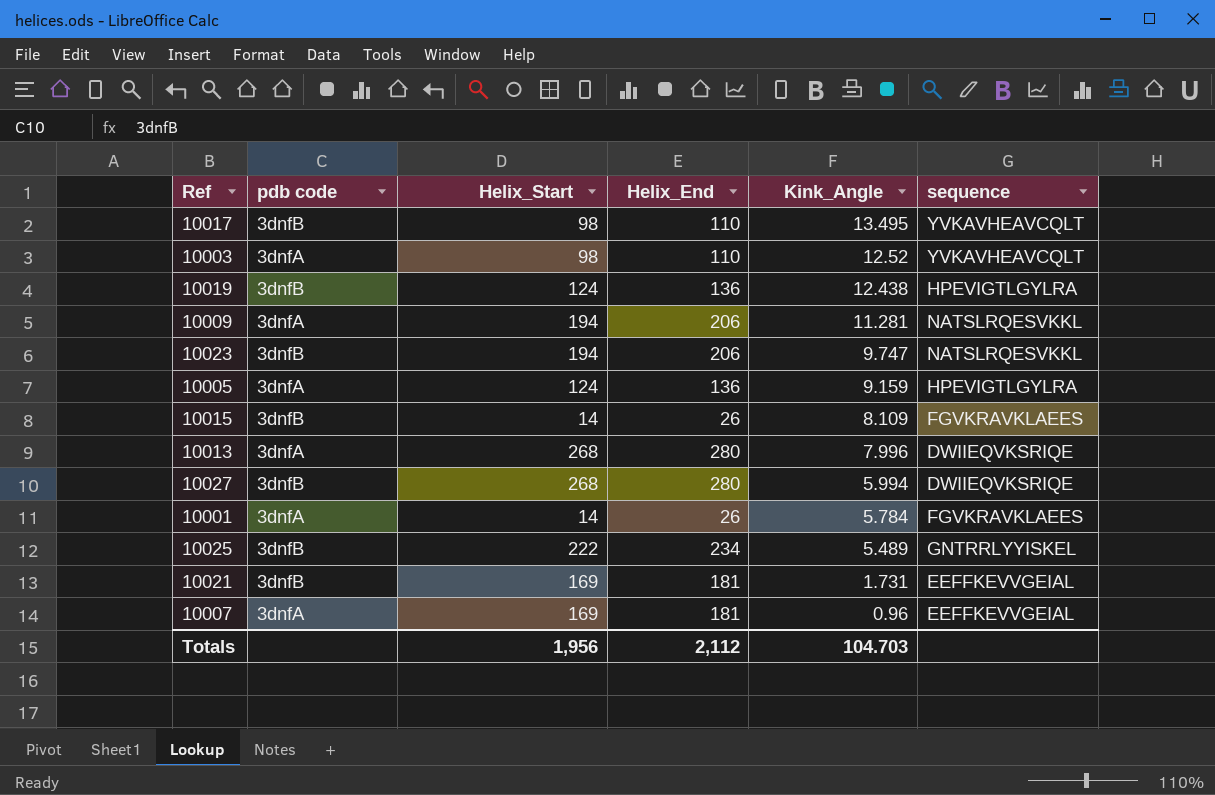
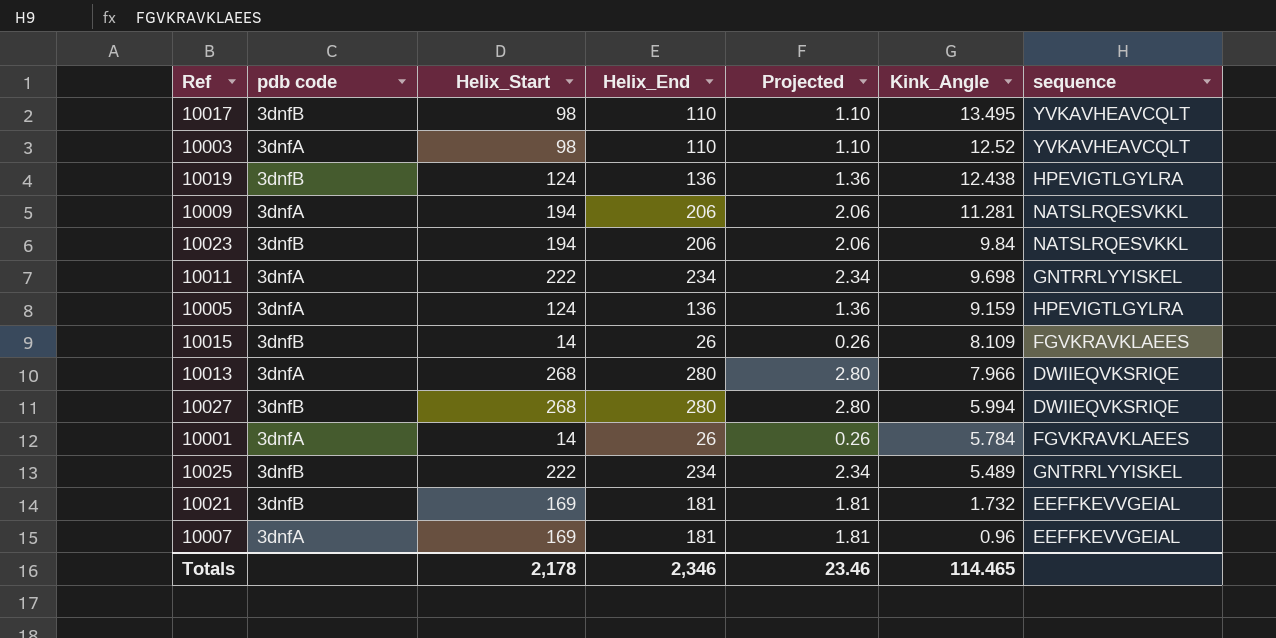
column Projected | formula: none -> [Helix_End] * 0.01
10023 | Kink_Angle: 9.747 -> 9.84
row 10011: none -> 3dnfA | 222 | 234 | 2.34 | 9.698 | GNTRRLYYISKEL
10013 | Kink_Angle: 7.996 -> 7.966
10021 | Kink_Angle: 1.731 -> 1.732
Totals | Helix_Start: 1,956 -> 2,178
Totals | Helix_End: 2,112 -> 2,346
Totals | Kink_Angle: 104.703 -> 114.465

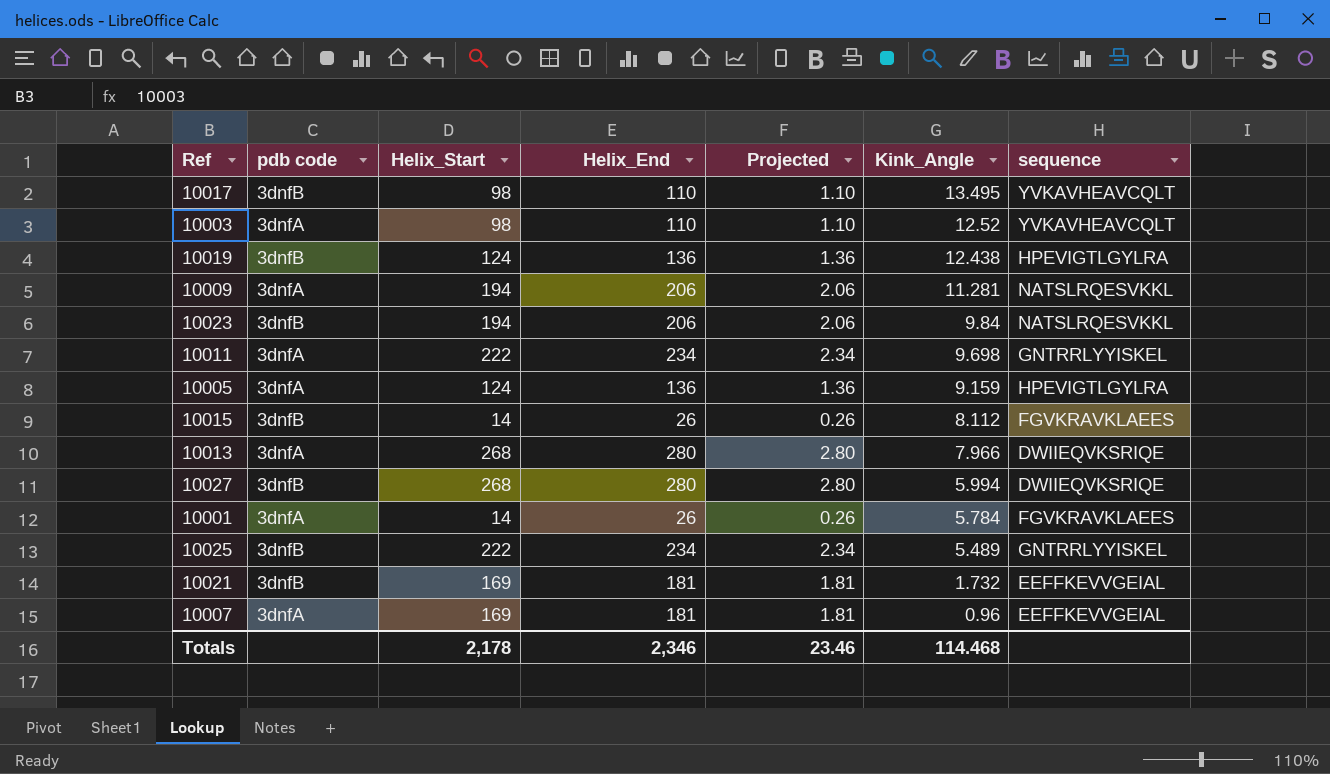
10015 | Kink_Angle: 8.109 -> 8.112
Totals | Kink_Angle: 114.465 -> 114.468

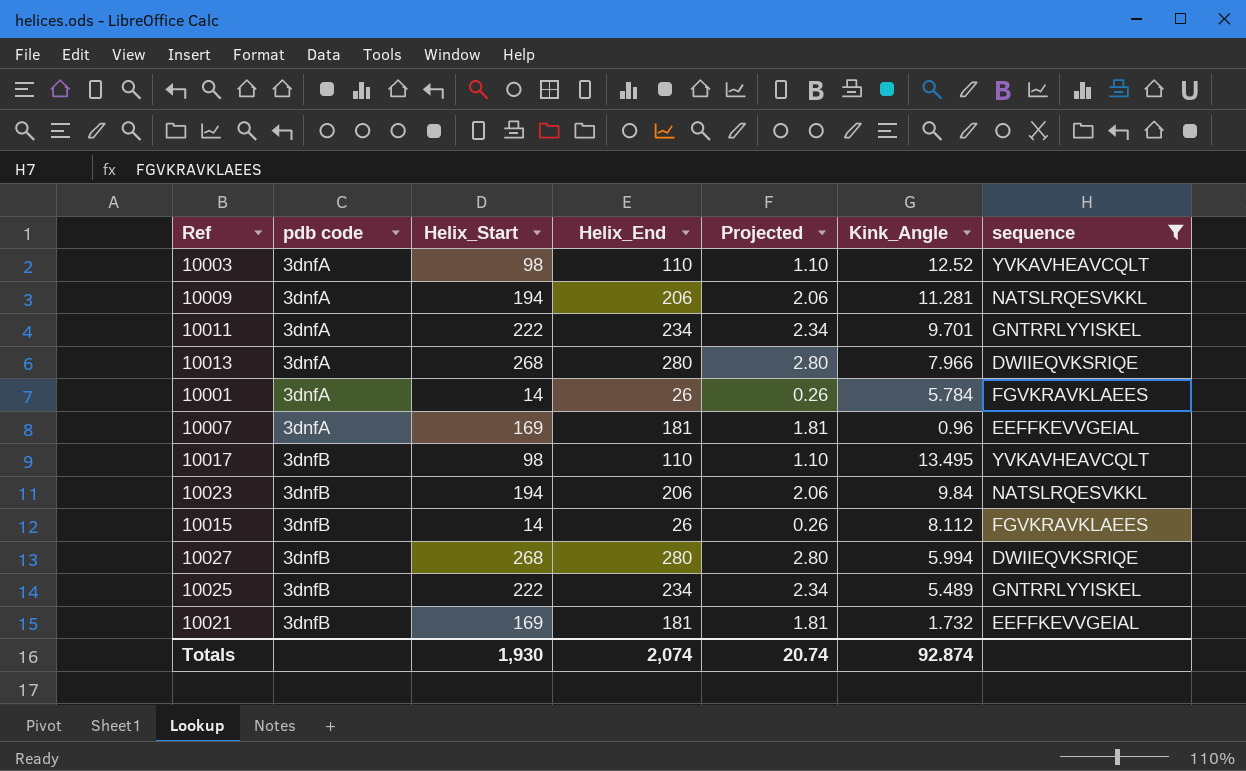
filter: none -> sequence != HPEVIGTLGYLRA
row order: Kink_Angle descending -> pdb code ascending
10011 | Kink_Angle: 9.698 -> 9.701
Totals | Helix_Start: 2,178 -> 1,930
Totals | Helix_End: 2,346 -> 2,074
Totals | Projected: 23.46 -> 20.74
Totals | Kink_Angle: 114.468 -> 92.874

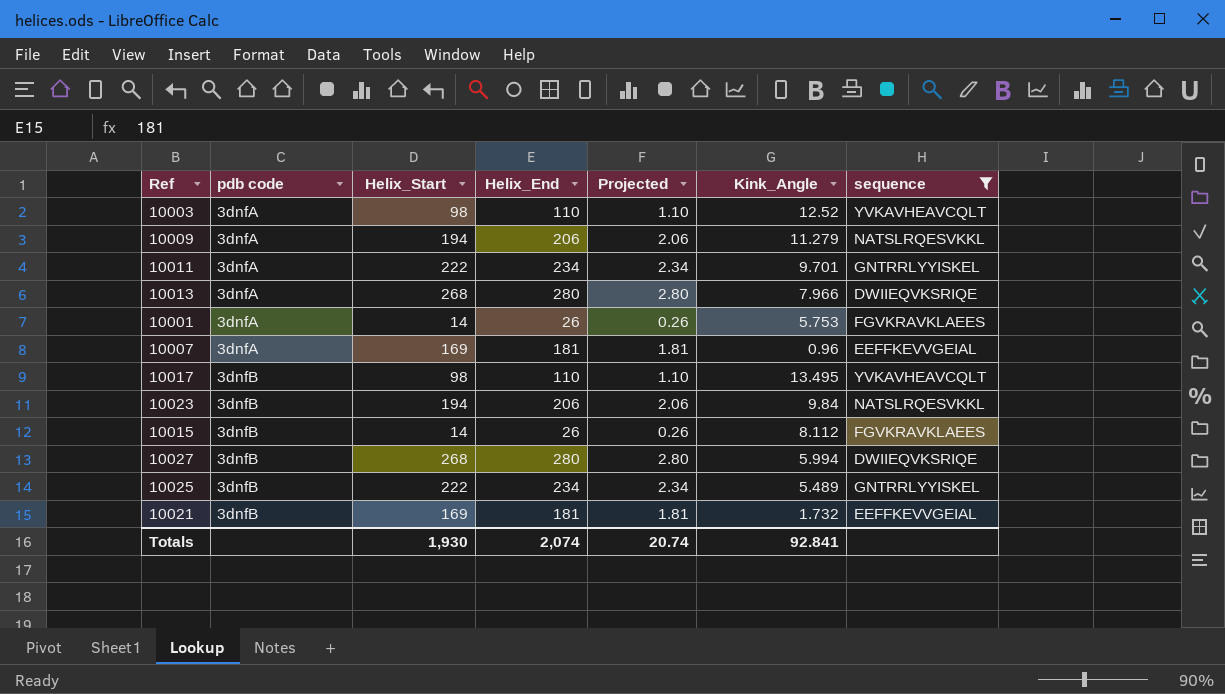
10009 | Kink_Angle: 11.281 -> 11.279
10001 | Kink_Angle: 5.784 -> 5.753
Totals | Kink_Angle: 92.874 -> 92.841

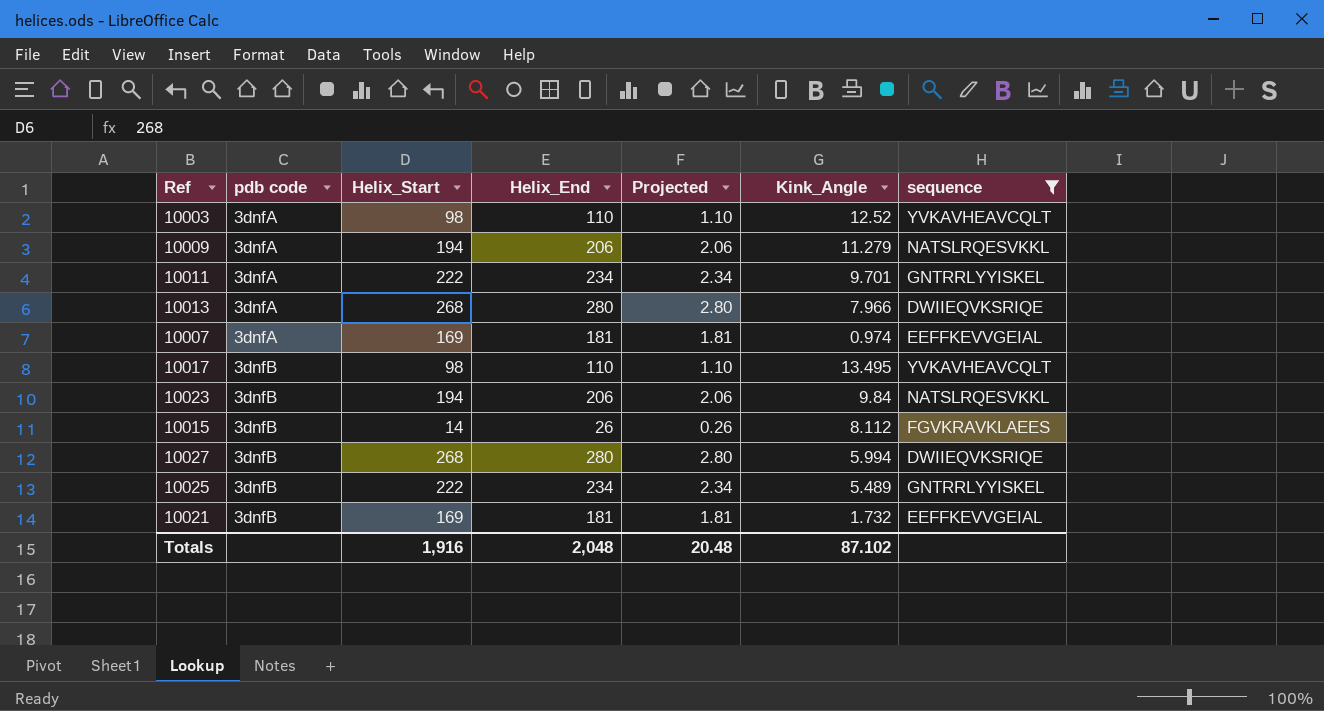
row 10001: 3dnfA | 14 | 26 | 0.26 | 5.753 | FGVKRAVKLAEES -> none
10007 | Kink_Angle: 0.96 -> 0.974
Totals | Helix_Start: 1,930 -> 1,916
Totals | Helix_End: 2,074 -> 2,048
Totals | Projected: 20.74 -> 20.48
Totals | Kink_Angle: 92.841 -> 87.102

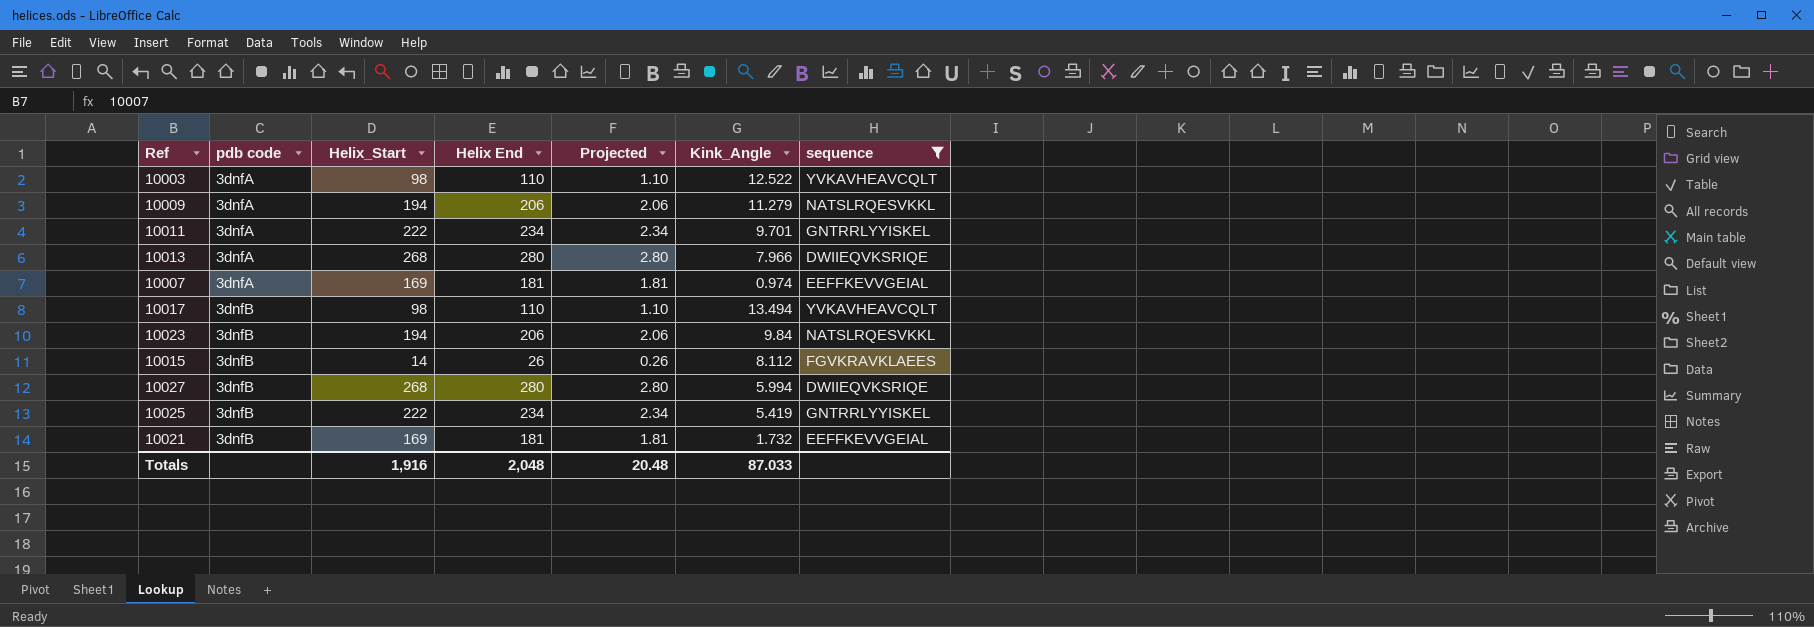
column name: Helix_End -> Helix End
10003 | Kink_Angle: 12.52 -> 12.522
10017 | Kink_Angle: 13.495 -> 13.494
10025 | Kink_Angle: 5.489 -> 5.419
Totals | Kink_Angle: 87.102 -> 87.033

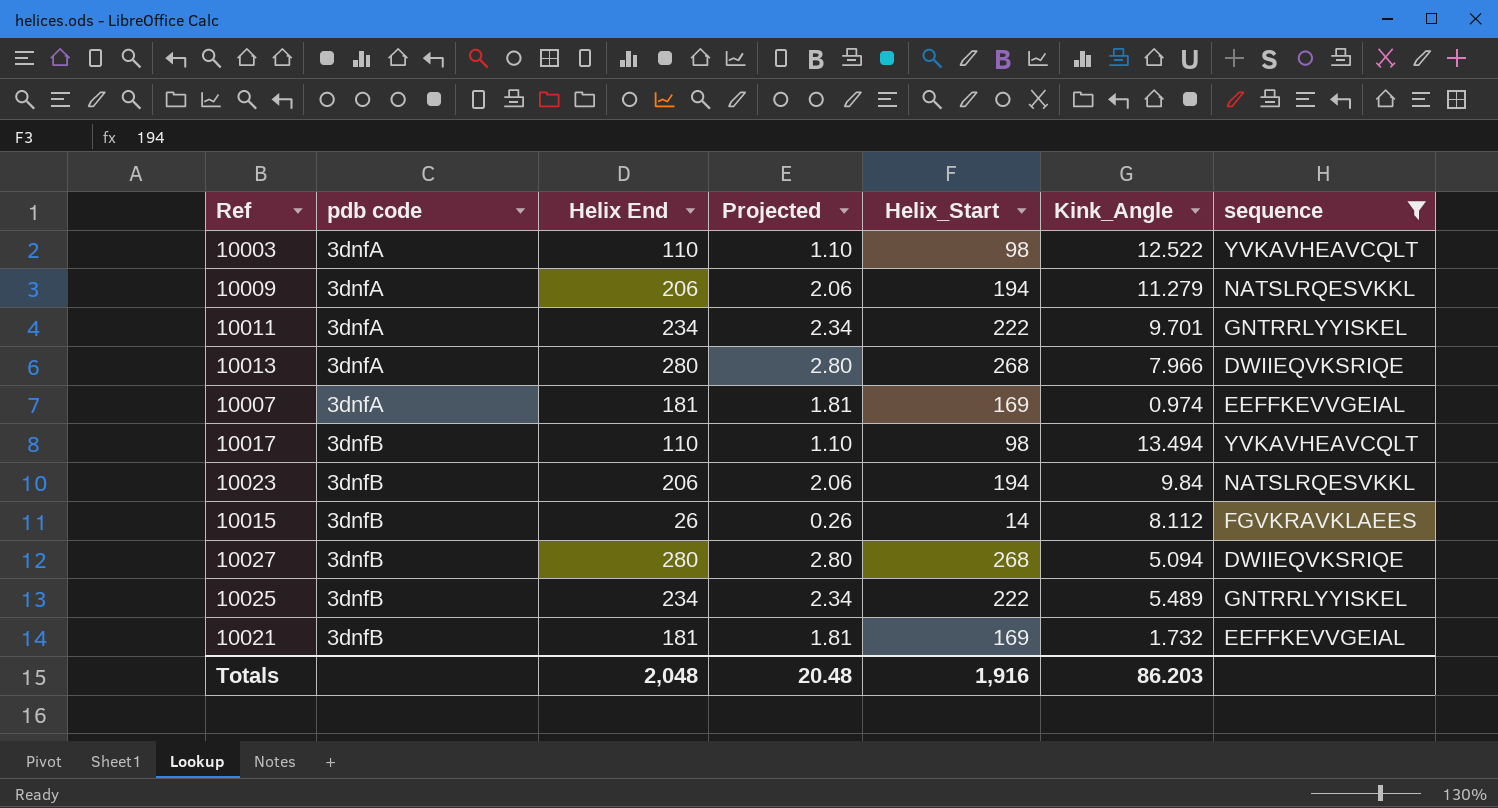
column Helix_Start | position: 3 -> 5
10027 | Kink_Angle: 5.994 -> 5.094
10025 | Kink_Angle: 5.419 -> 5.489
Totals | Kink_Angle: 87.033 -> 86.203

